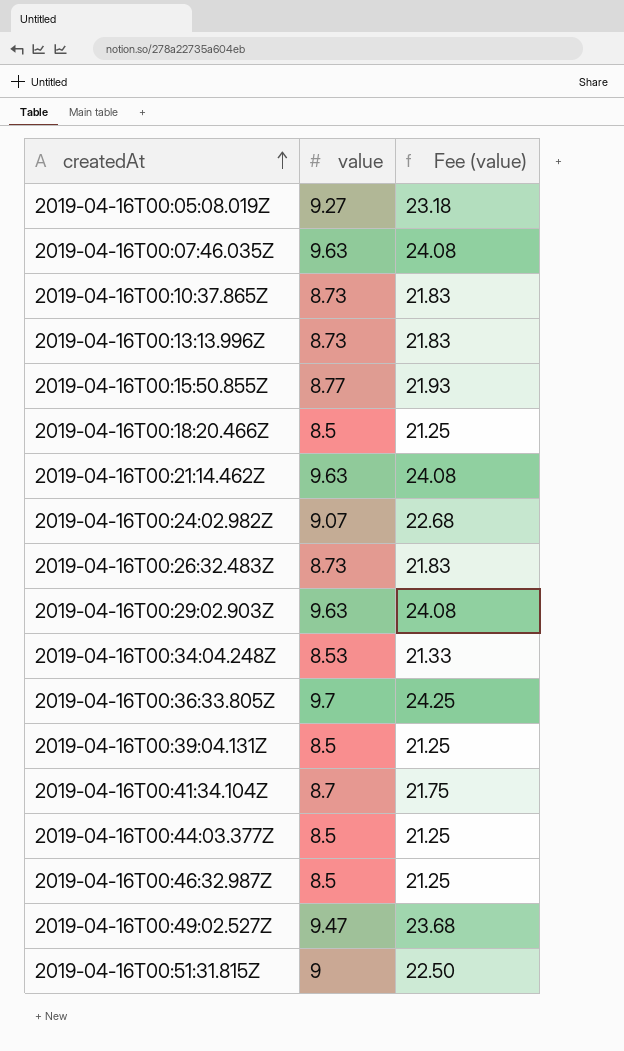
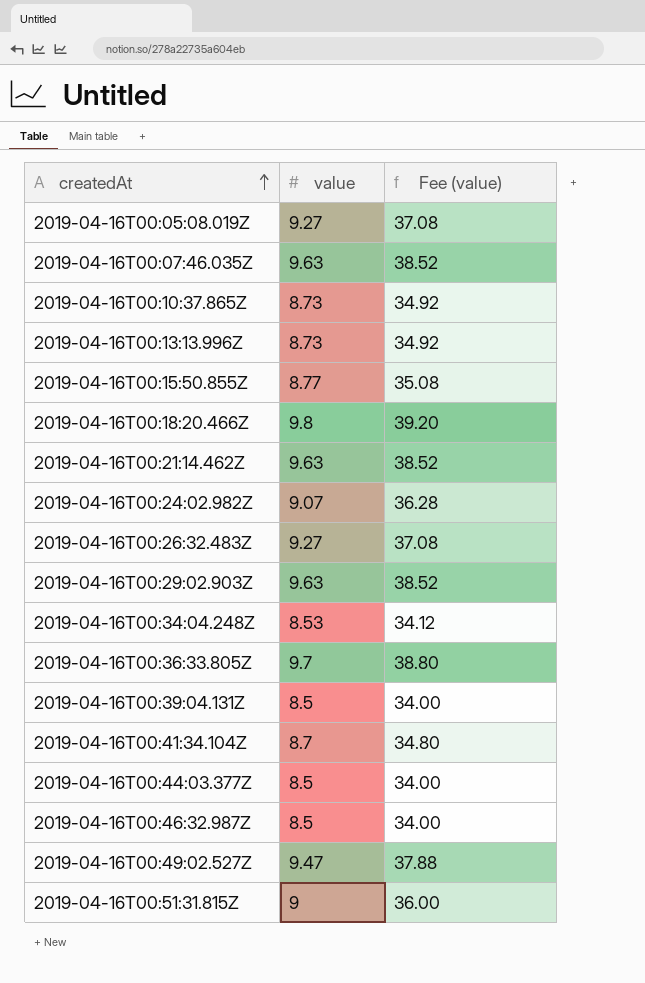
column Fee (value) | formula: [value] * 2.5 -> [value] * 4
2019-04-16T00:18:20.466Z | value: 8.5 -> 9.8
2019-04-16T00:26:32.483Z | value: 8.73 -> 9.27

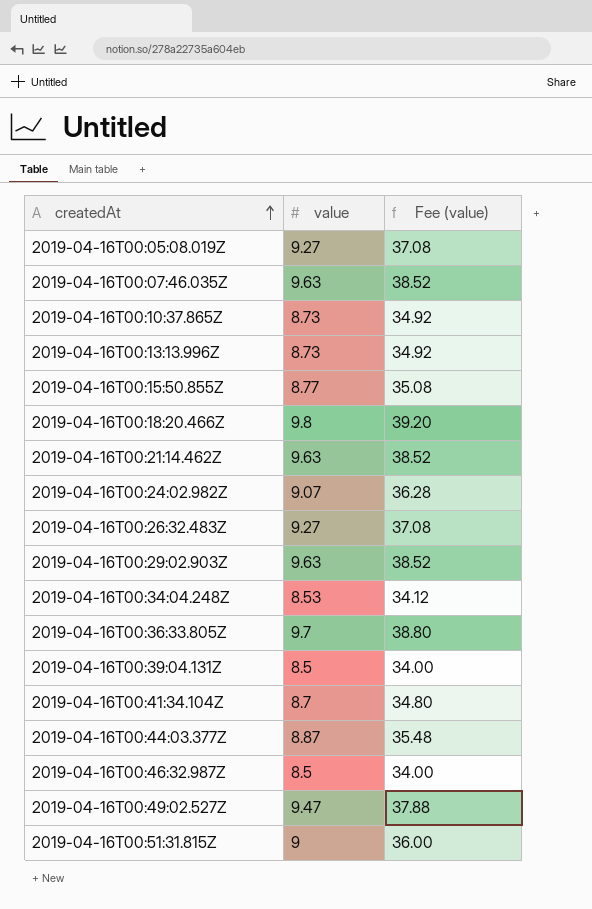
2019-04-16T00:44:03.377Z | value: 8.5 -> 8.87
2019-04-16T00:44:03.377Z | Fee (value): 34.00 -> 35.48

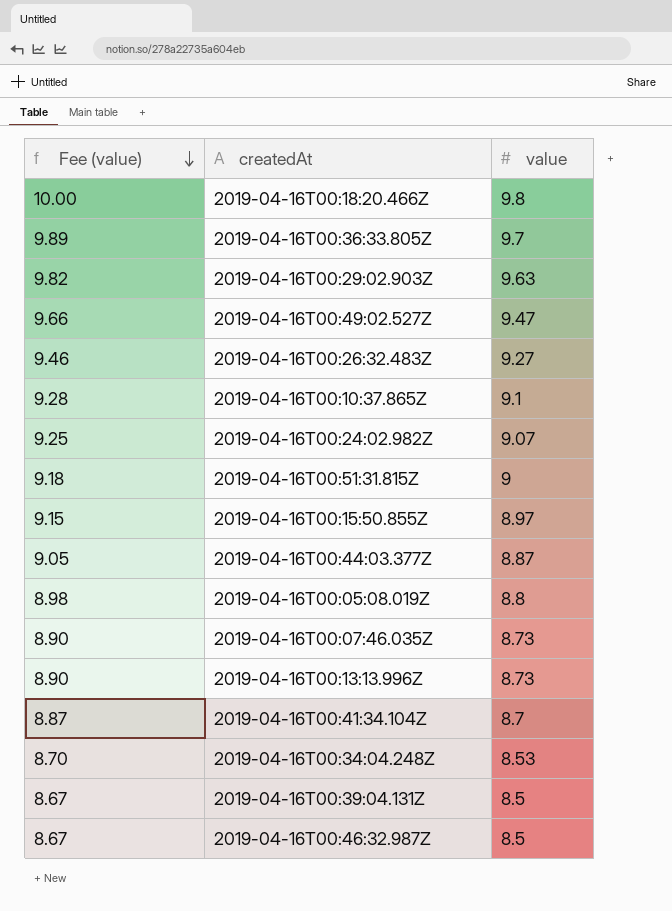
row order: createdAt ascending -> Fee (value) descending
column Fee (value) | formula: [value] * 4 -> [value] * 1.02
column Fee (value) | position: 3 -> 1
row 2019-04-16T00:21:14.462Z: 9.63 | 38.52 -> none
2019-04-16T00:10:37.865Z | value: 8.73 -> 9.1
2019-04-16T00:15:50.855Z | value: 8.77 -> 8.97
2019-04-16T00:05:08.019Z | value: 9.27 -> 8.8
2019-04-16T00:07:46.035Z | value: 9.63 -> 8.73

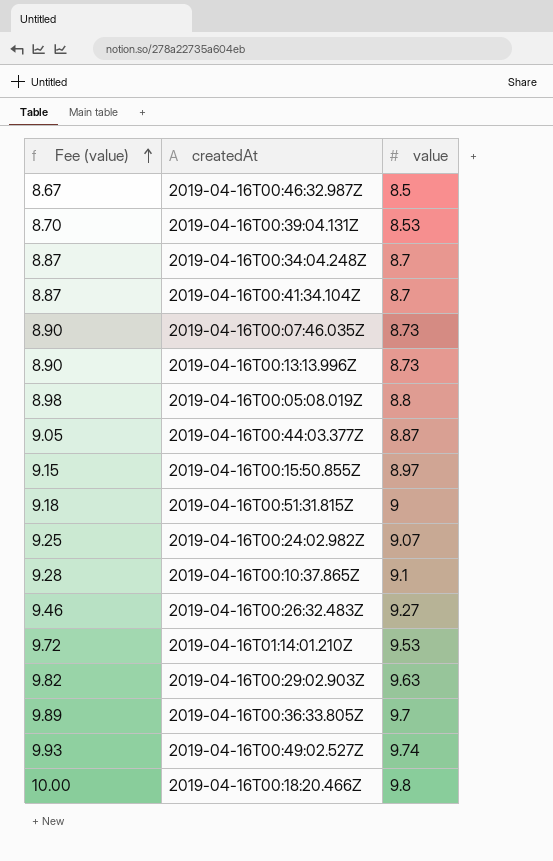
row order: Fee (value) descending -> Fee (value) ascending
2019-04-16T00:39:04.131Z | Fee (value): 8.67 -> 8.70
2019-04-16T00:39:04.131Z | value: 8.5 -> 8.53
2019-04-16T00:34:04.248Z | Fee (value): 8.70 -> 8.87
2019-04-16T00:34:04.248Z | value: 8.53 -> 8.7
row 2019-04-16T01:14:01.210Z: none -> 9.72 | 9.53
2019-04-16T00:49:02.527Z | Fee (value): 9.66 -> 9.93
2019-04-16T00:49:02.527Z | value: 9.47 -> 9.74

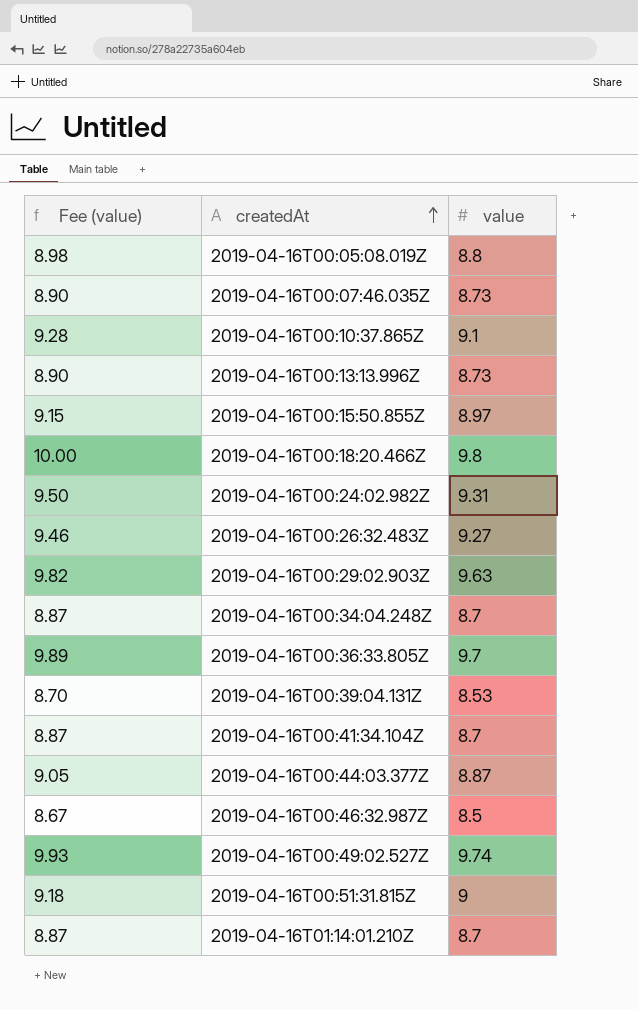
row order: Fee (value) ascending -> createdAt ascending
2019-04-16T00:24:02.982Z | Fee (value): 9.25 -> 9.50
2019-04-16T00:24:02.982Z | value: 9.07 -> 9.31
2019-04-16T01:14:01.210Z | Fee (value): 9.72 -> 8.87
2019-04-16T01:14:01.210Z | value: 9.53 -> 8.7

